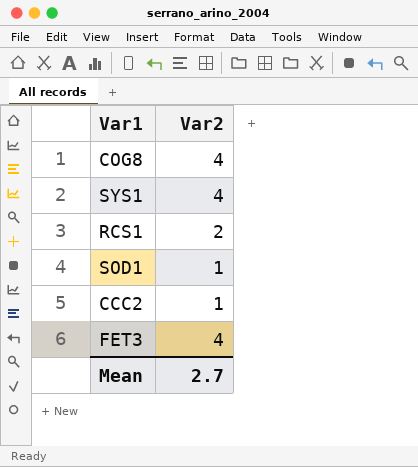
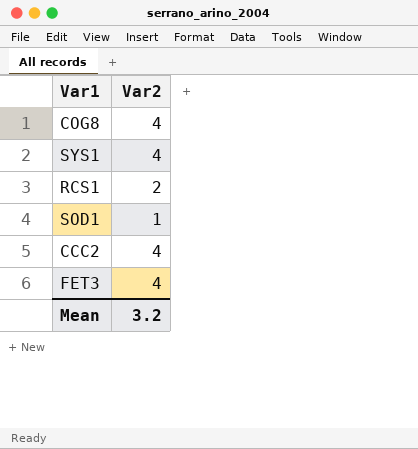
CCC2 | Var2: 1 -> 4
Mean | Var2: 2.7 -> 3.2

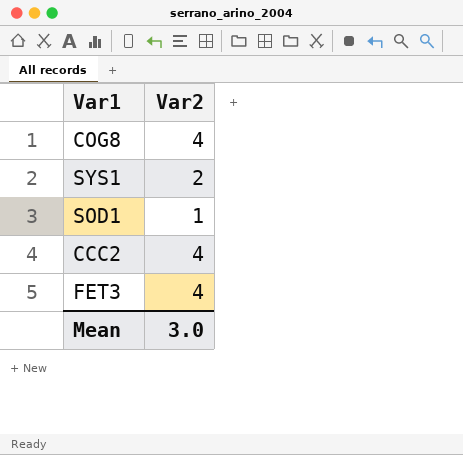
row RCS1: 2 -> none
SYS1 | Var2: 4 -> 2
Mean | Var2: 3.2 -> 3.0

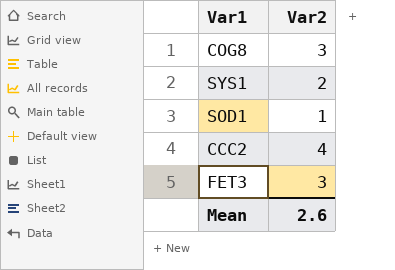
COG8 | Var2: 4 -> 3
FET3 | Var2: 4 -> 3
Mean | Var2: 3.0 -> 2.6

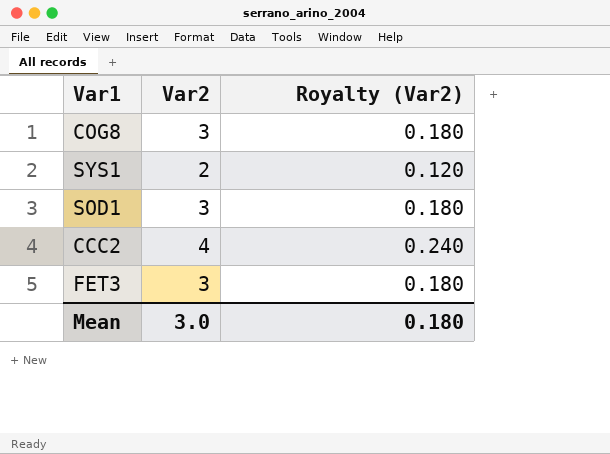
column Royalty (Var2) | formula: none -> [Var2] * 0.06
SOD1 | Var2: 1 -> 3
Mean | Var2: 2.6 -> 3.0

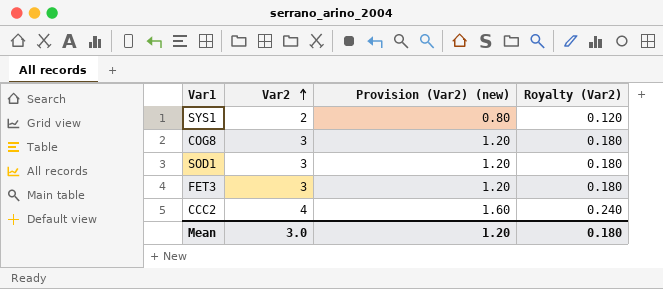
row order: none -> Var2 ascending
column Provision (Var2) (new) | formula: none -> [Var2] * 0.4

